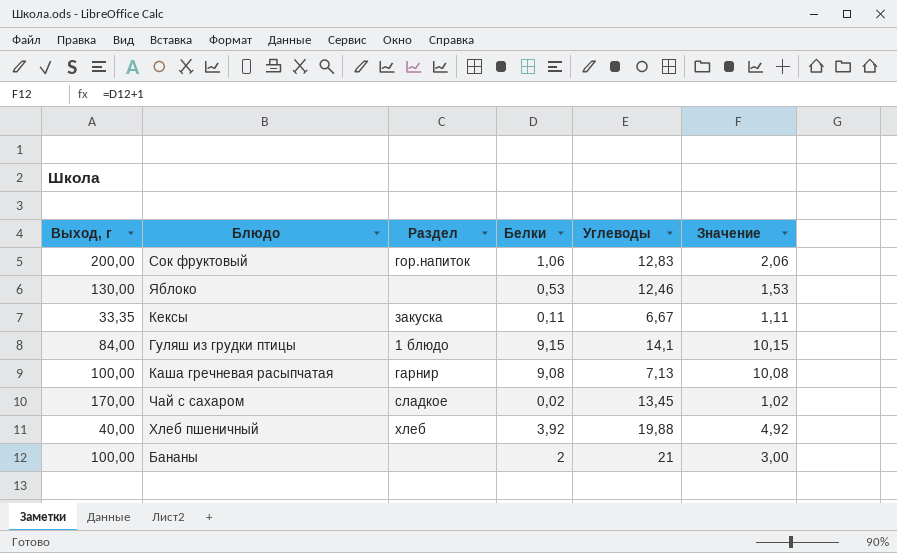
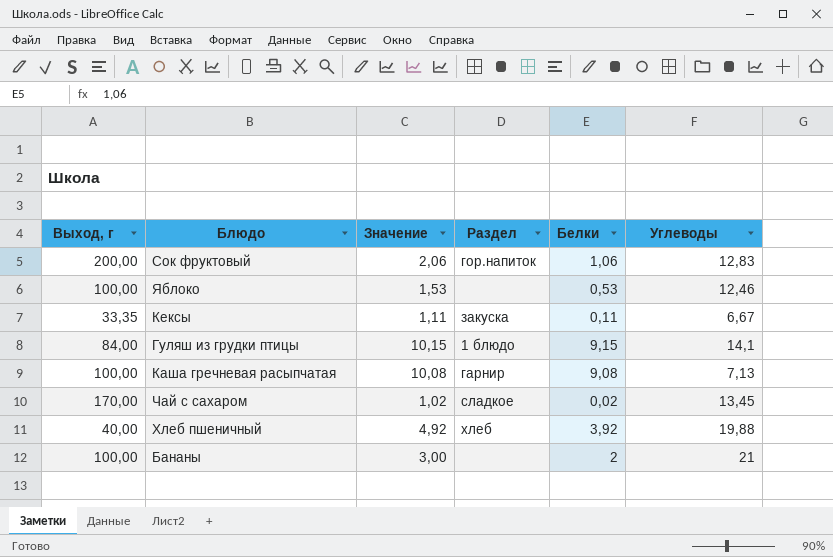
column Значение | position: 6 -> 3
Яблоко | Выход, г: 130,00 -> 100,00

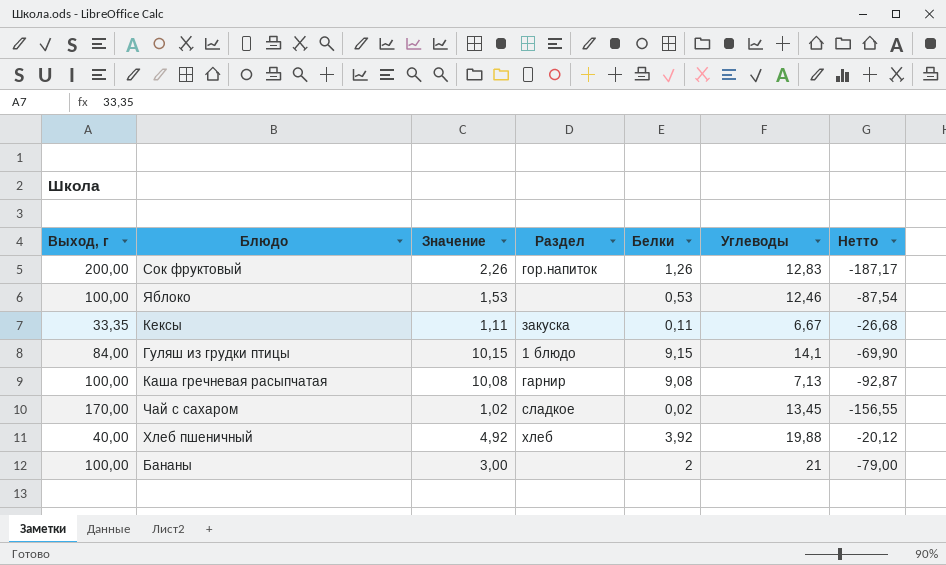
column Нетто | formula: none -> [Углеводы] - [Выход, г]
Сок фруктовый | Значение: 2,06 -> 2,26
Сок фруктовый | Белки: 1,06 -> 1,26

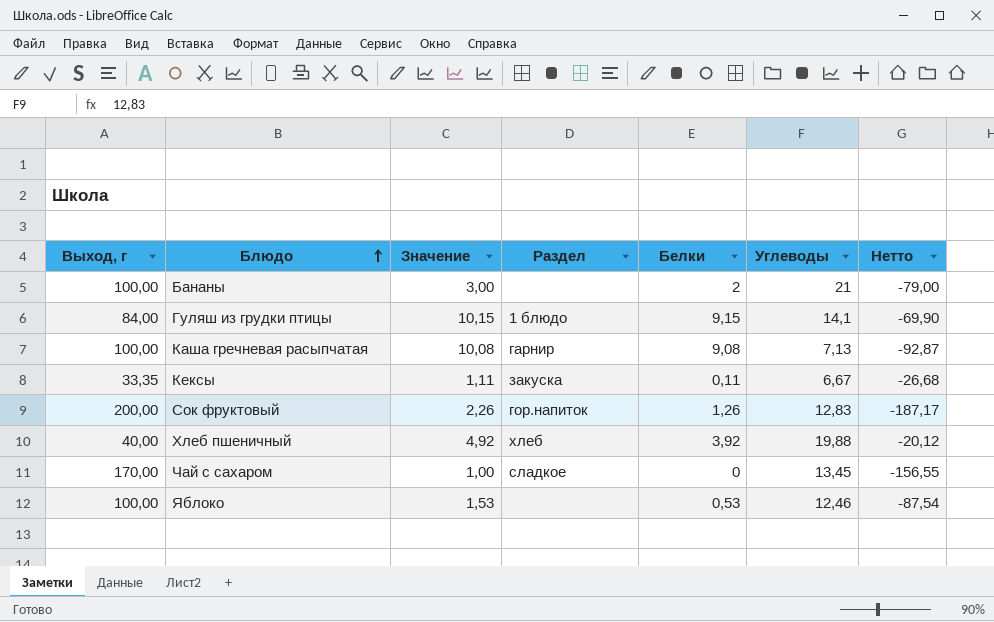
row order: none -> Блюдо ascending
Чай с сахаром | Значение: 1,02 -> 1,00
Чай с сахаром | Белки: 0,02 -> 0

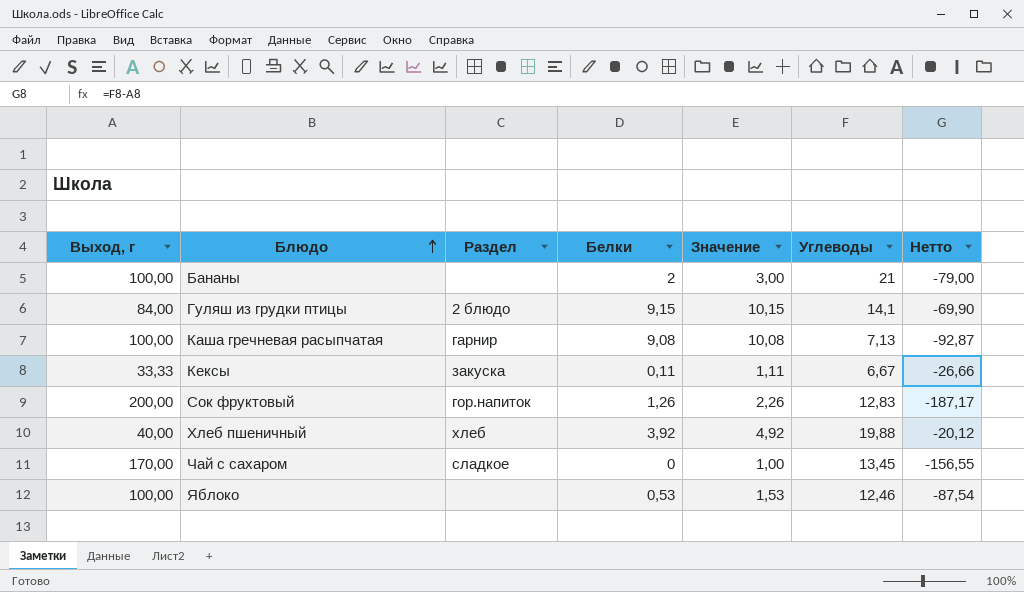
column Значение | position: 3 -> 5
Гуляш из грудки птицы | Раздел: 1 блюдо -> 2 блюдо
Кексы | Выход, г: 33,35 -> 33,33
Кексы | Нетто: -26,68 -> -26,66

